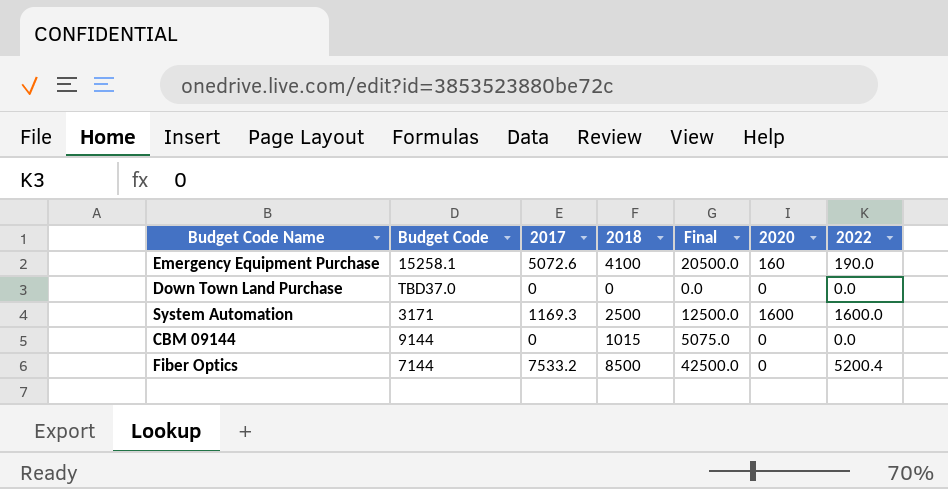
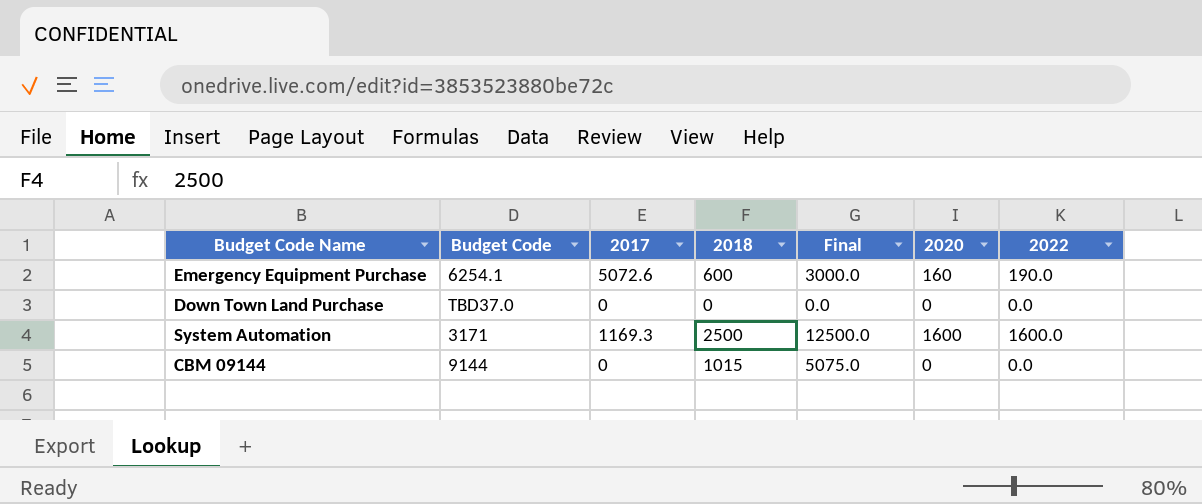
row Fiber Optics: 7144 | 7533.2 | 8500 | 42500.0 | 0 | 5200.4 -> none
Emergency Equipment Purchase | Budget Code: 15258.1 -> 6254.1
Emergency Equipment Purchase | 2018: 4100 -> 600
Emergency Equipment Purchase | Final: 20500.0 -> 3000.0

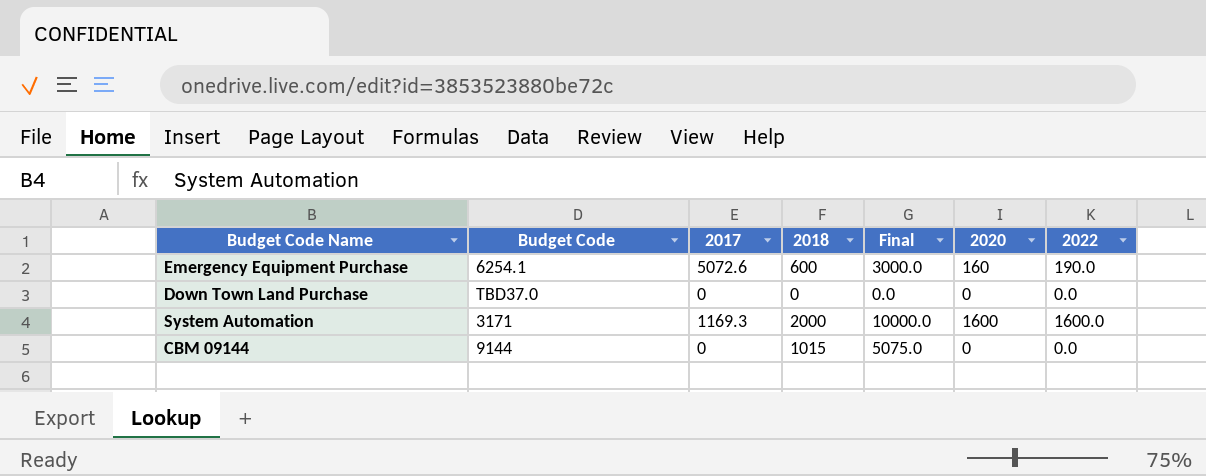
System Automation | 2018: 2500 -> 2000
System Automation | Final: 12500.0 -> 10000.0

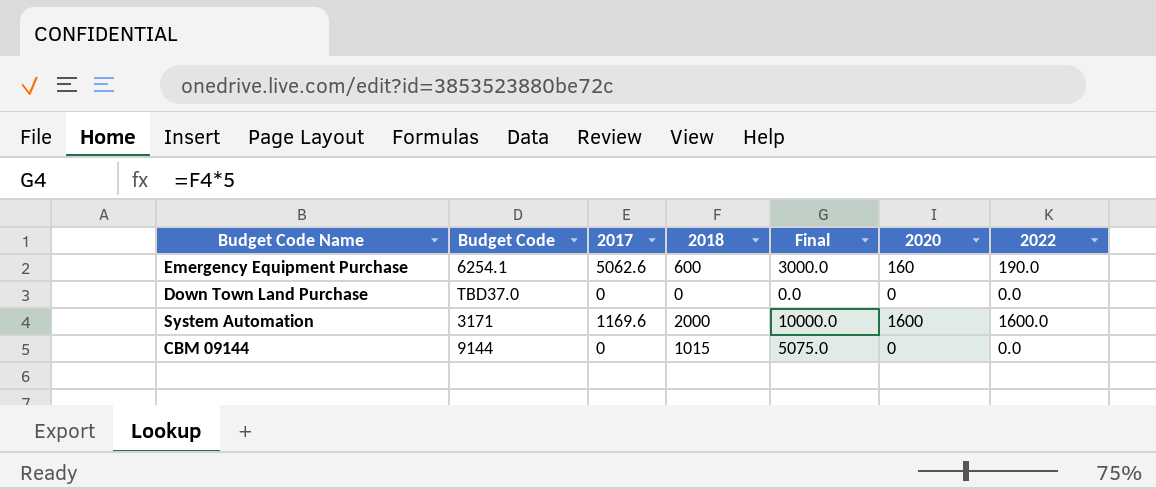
Emergency Equipment Purchase | 2017: 5072.6 -> 5062.6
System Automation | 2017: 1169.3 -> 1169.6

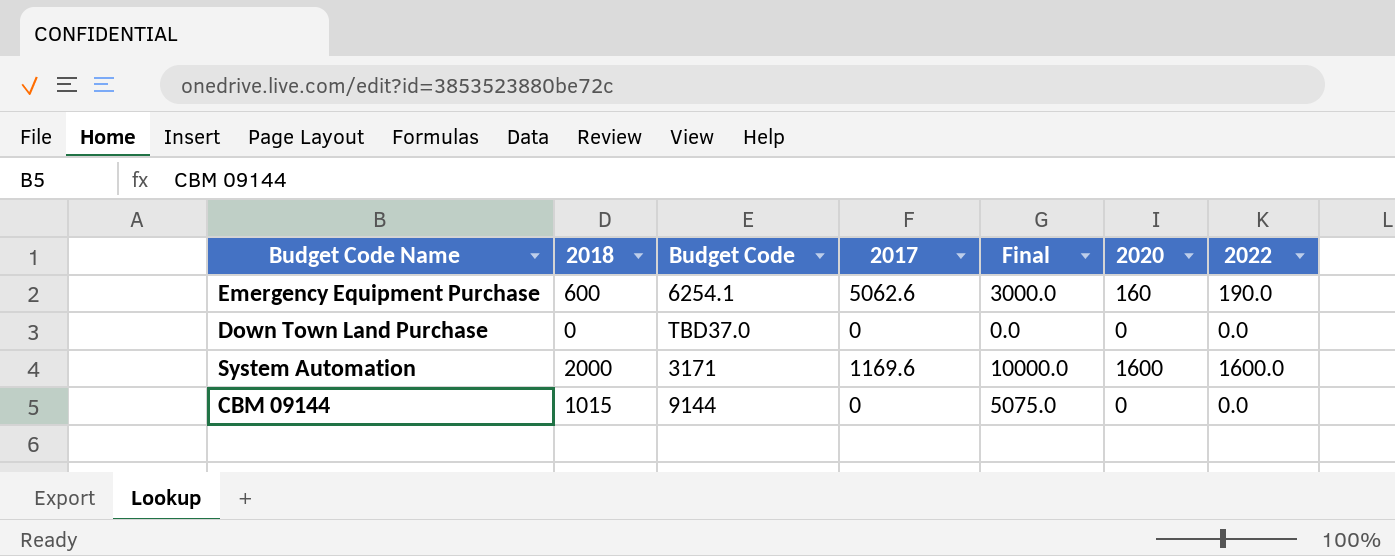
column 2018 | position: 4 -> 2

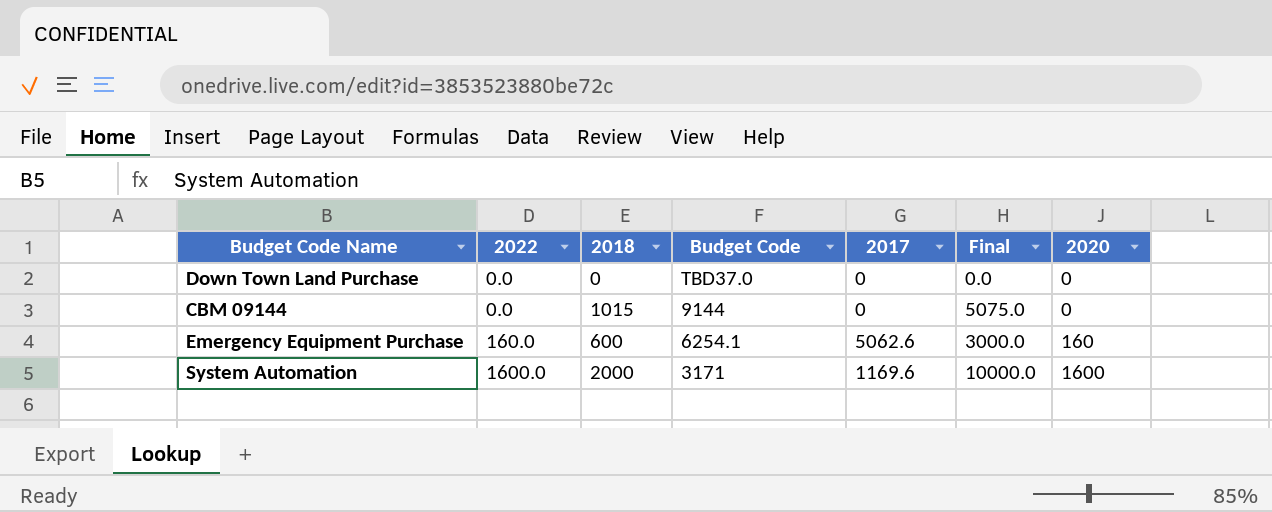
row order: none -> 2022 ascending
column 2022 | position: 7 -> 2
Emergency Equipment Purchase | 2022: 190.0 -> 160.0

